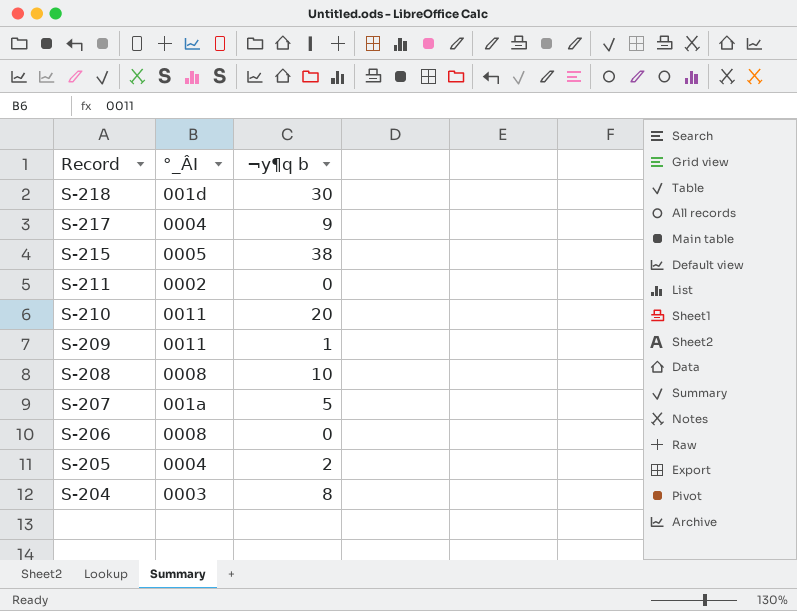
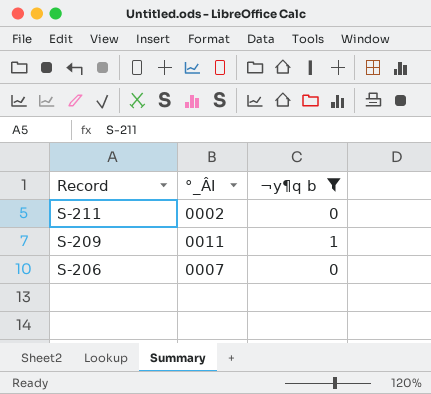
filter: none -> ¬y¶q b <= 1
S-206 | °_ÂI: 0008 -> 0007

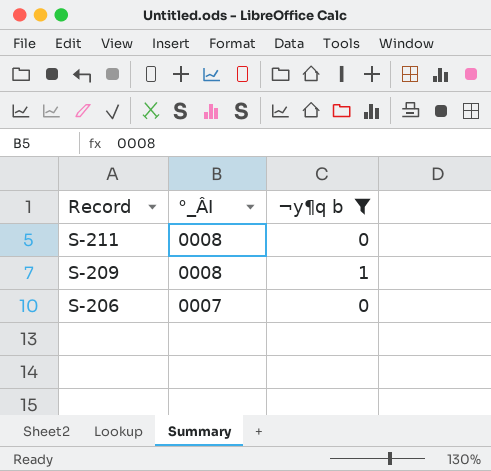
S-211 | °_ÂI: 0002 -> 0008
S-209 | °_ÂI: 0011 -> 0008

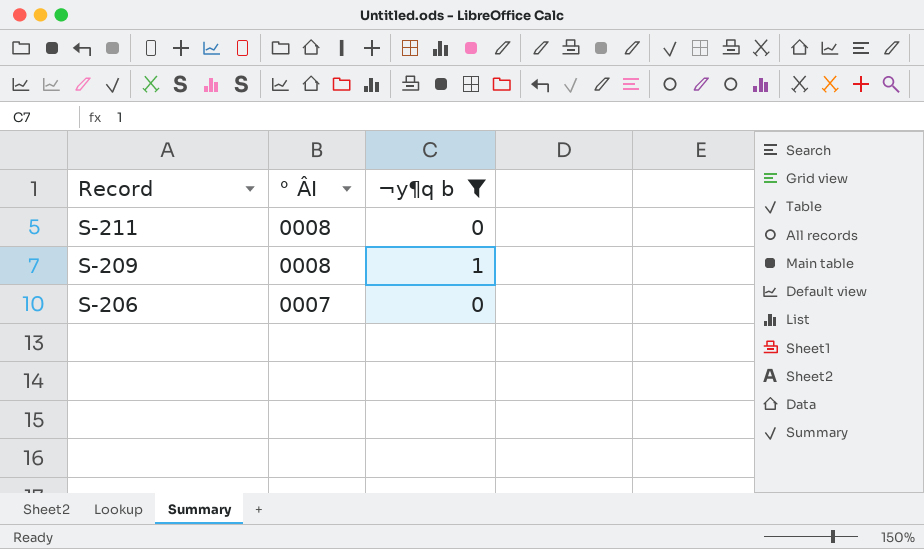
column name: °_ÂI -> ° ÂI

